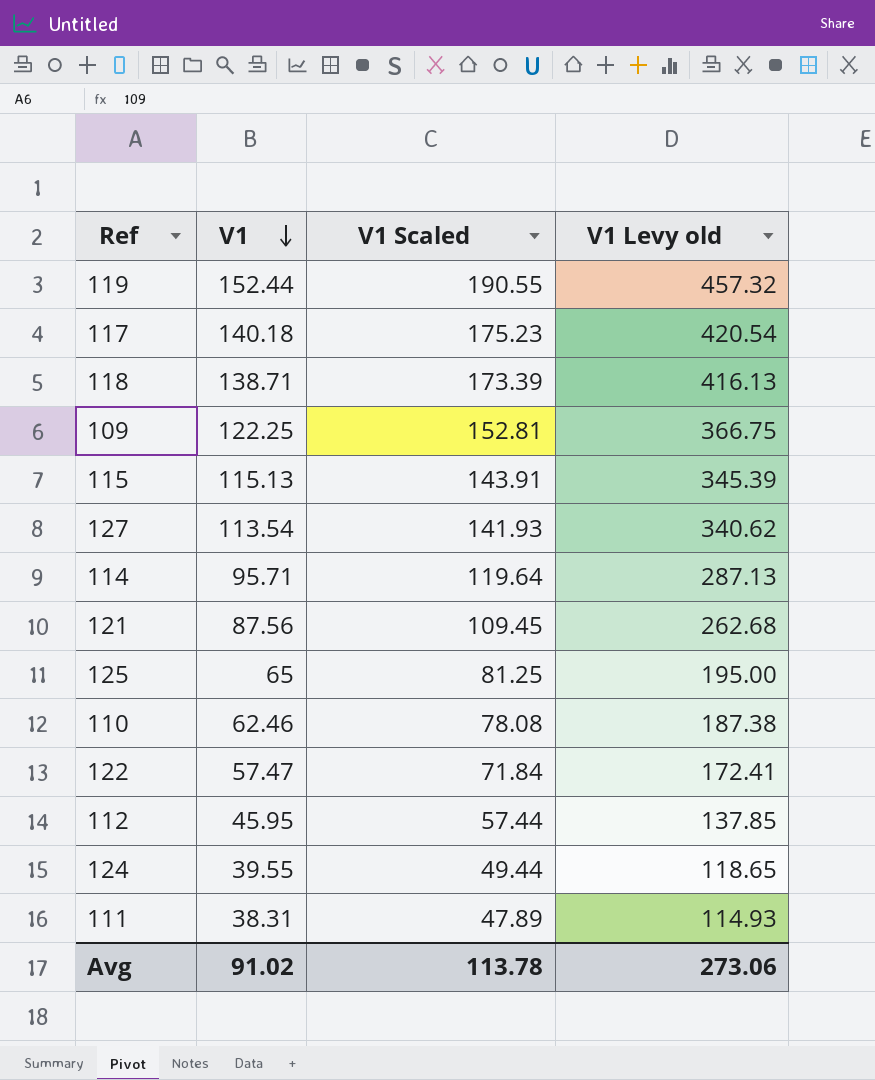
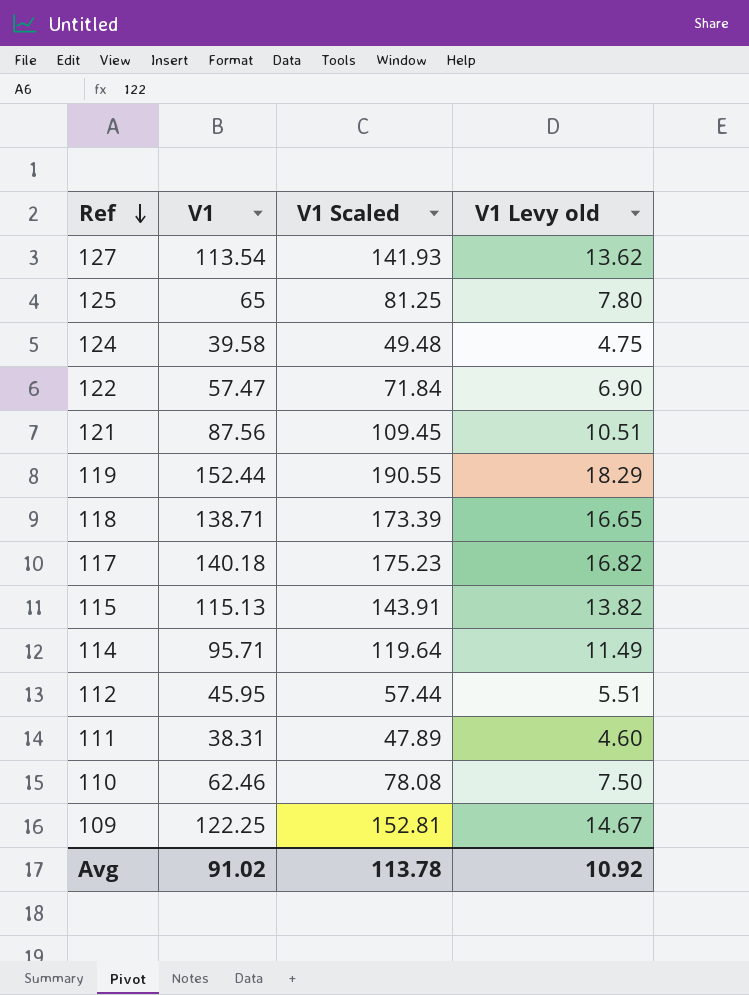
row order: V1 descending -> Ref descending
column V1 Levy old | formula: [V1] * 3 -> [V1] * 0.12
124 | V1: 39.55 -> 39.58
124 | V1 Scaled: 49.44 -> 49.48
Avg | V1 Levy old: 273.06 -> 10.92

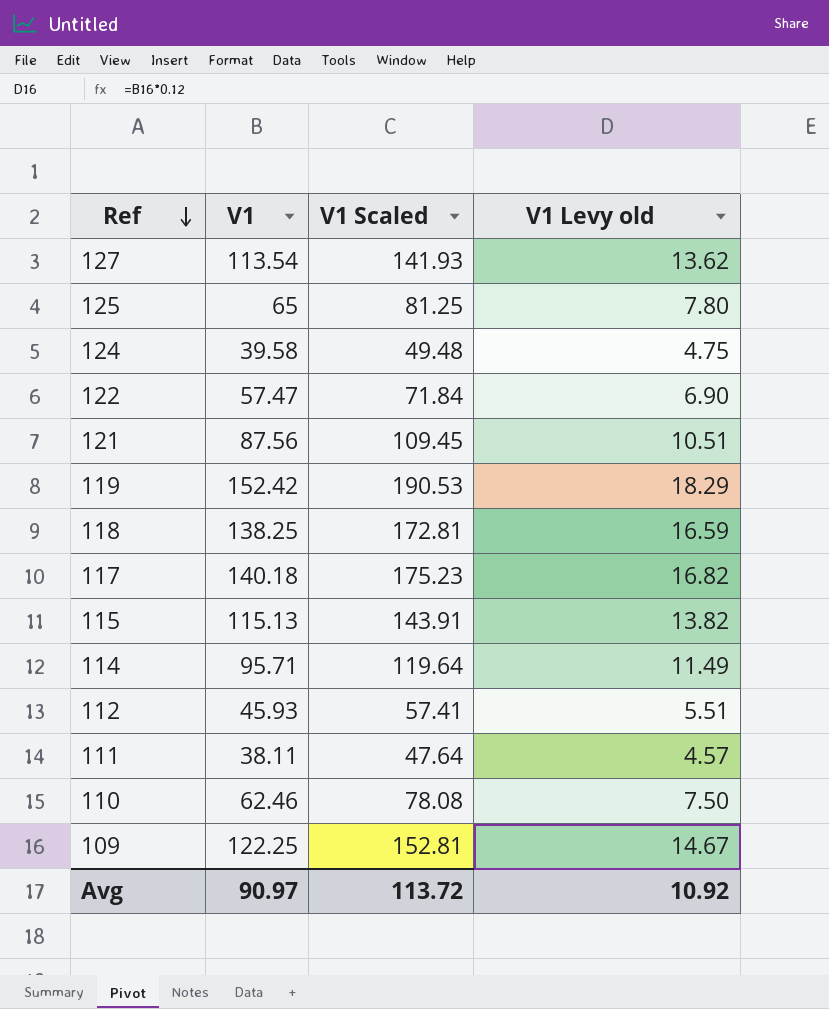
119 | V1: 152.44 -> 152.42
119 | V1 Scaled: 190.55 -> 190.53
118 | V1: 138.71 -> 138.25
118 | V1 Scaled: 173.39 -> 172.81
118 | V1 Levy old: 16.65 -> 16.59
112 | V1: 45.95 -> 45.93
112 | V1 Scaled: 57.44 -> 57.41
111 | V1: 38.31 -> 38.11
111 | V1 Scaled: 47.89 -> 47.64
111 | V1 Levy old: 4.60 -> 4.57
Avg | V1: 91.02 -> 90.97
Avg | V1 Scaled: 113.78 -> 113.72

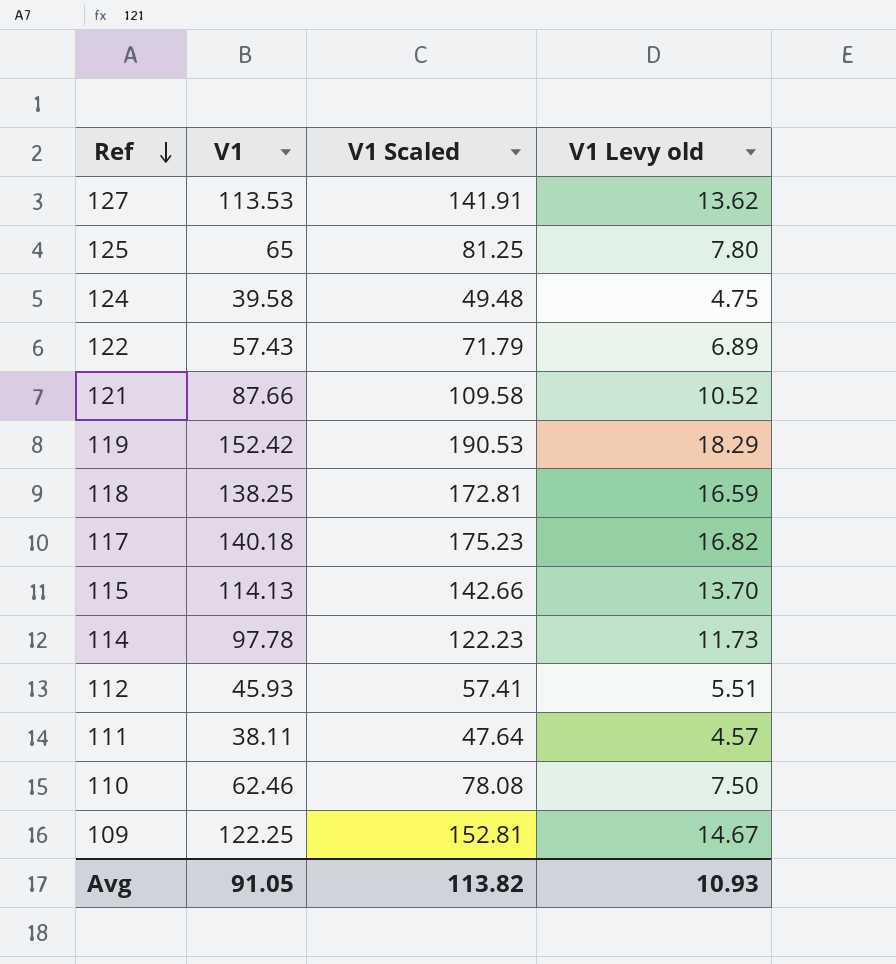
127 | V1: 113.54 -> 113.53
127 | V1 Scaled: 141.93 -> 141.91
122 | V1: 57.47 -> 57.43
122 | V1 Scaled: 71.84 -> 71.79
122 | V1 Levy old: 6.90 -> 6.89
121 | V1: 87.56 -> 87.66
121 | V1 Scaled: 109.45 -> 109.58
121 | V1 Levy old: 10.51 -> 10.52
115 | V1: 115.13 -> 114.13
115 | V1 Scaled: 143.91 -> 142.66
115 | V1 Levy old: 13.82 -> 13.70
114 | V1: 95.71 -> 97.78
114 | V1 Scaled: 119.64 -> 122.23
114 | V1 Levy old: 11.49 -> 11.73
Avg | V1: 90.97 -> 91.05
Avg | V1 Scaled: 113.72 -> 113.82
Avg | V1 Levy old: 10.92 -> 10.93

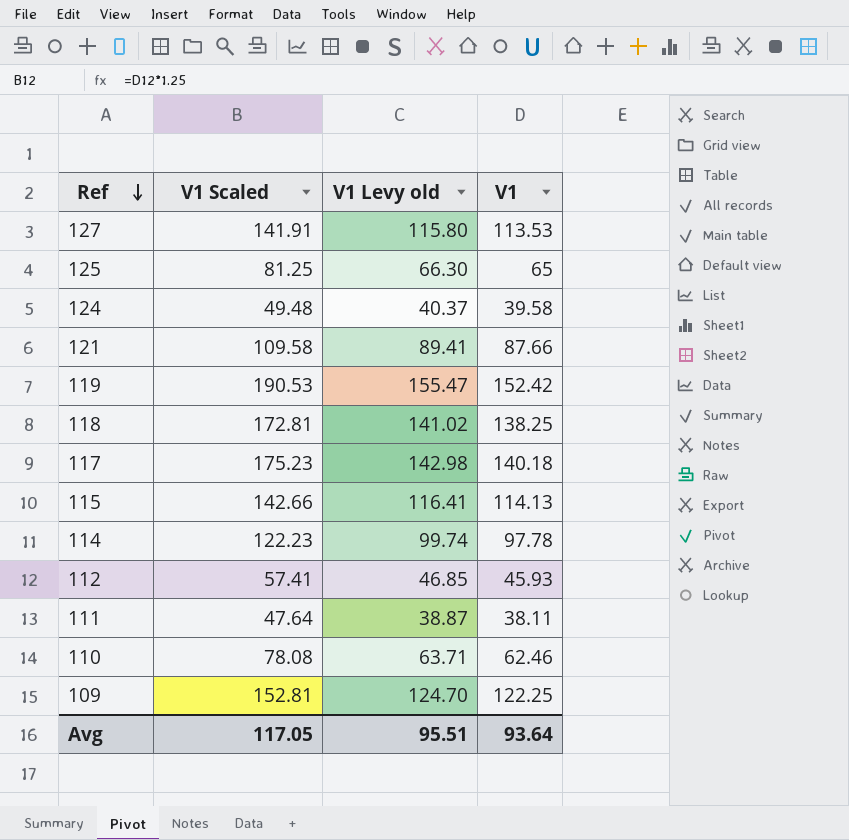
column V1 Levy old | formula: [V1] * 0.12 -> [V1] * 1.02
column V1 | position: 2 -> 4
row 122: 57.43 | 71.79 | 6.89 -> none
Avg | V1 Scaled: 113.82 -> 117.05
Avg | V1 Levy old: 10.93 -> 95.51
Avg | V1: 91.05 -> 93.64

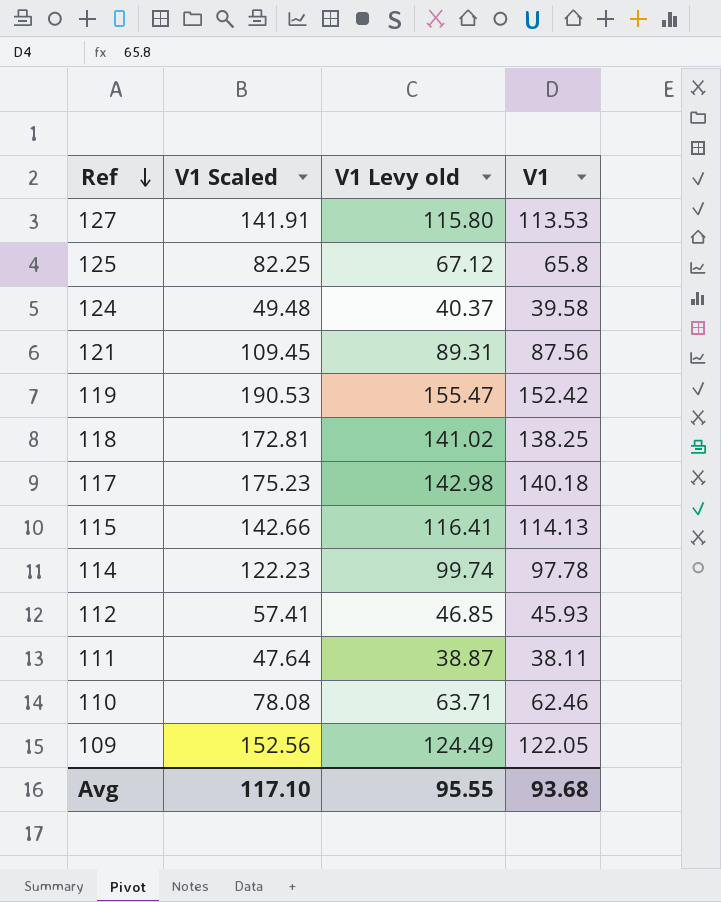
125 | V1 Scaled: 81.25 -> 82.25
125 | V1 Levy old: 66.30 -> 67.12
125 | V1: 65 -> 65.8
121 | V1 Scaled: 109.58 -> 109.45
121 | V1 Levy old: 89.41 -> 89.31
121 | V1: 87.66 -> 87.56
109 | V1 Scaled: 152.81 -> 152.56
109 | V1 Levy old: 124.70 -> 124.49
109 | V1: 122.25 -> 122.05
Avg | V1 Scaled: 117.05 -> 117.10
Avg | V1 Levy old: 95.51 -> 95.55
Avg | V1: 93.64 -> 93.68

